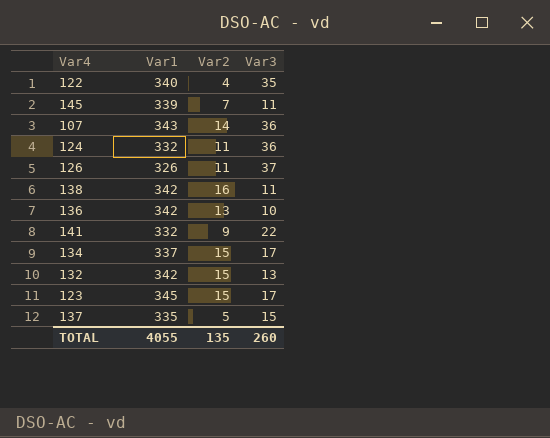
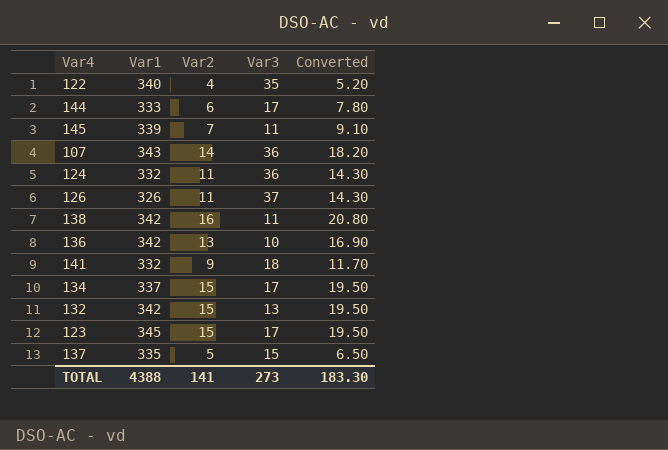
column Converted | formula: none -> [Var2] * 1.3
row 144: none -> 333 | 6 | 17 | 7.80
141 | Var3: 22 -> 18
TOTAL | Var1: 4055 -> 4388
TOTAL | Var2: 135 -> 141
TOTAL | Var3: 260 -> 273

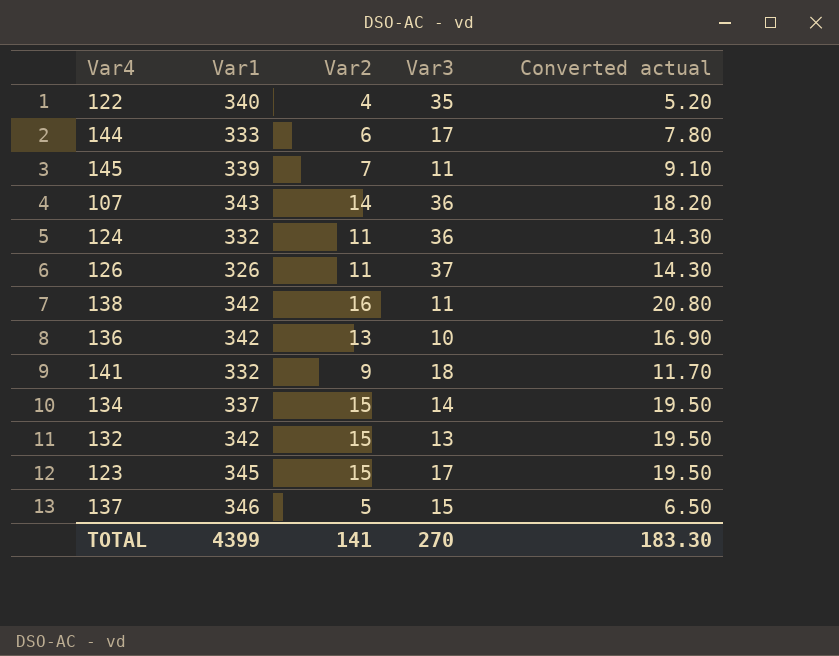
column name: Converted -> Converted actual
134 | Var3: 17 -> 14
137 | Var1: 335 -> 346
TOTAL | Var1: 4388 -> 4399
TOTAL | Var3: 273 -> 270

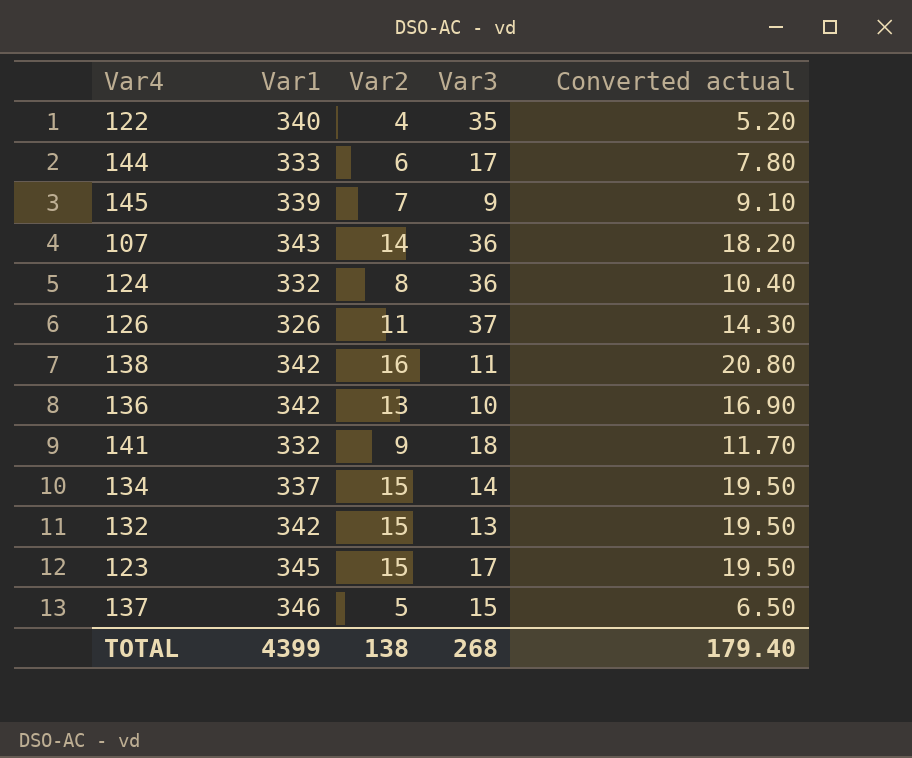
145 | Var3: 11 -> 9
124 | Var2: 11 -> 8
124 | Converted actual: 14.30 -> 10.40
TOTAL | Var2: 141 -> 138
TOTAL | Var3: 270 -> 268
TOTAL | Converted actual: 183.30 -> 179.40

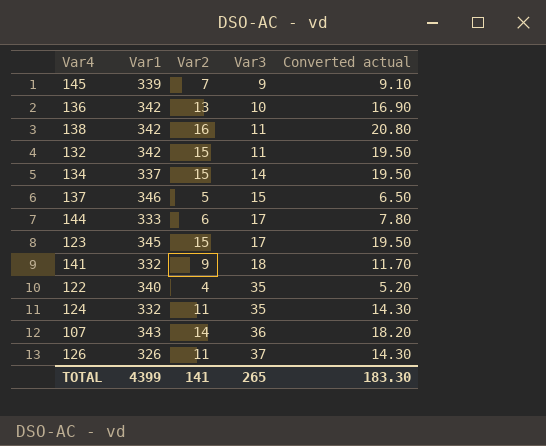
row order: none -> Var3 ascending
132 | Var3: 13 -> 11
124 | Var2: 8 -> 11
124 | Var3: 36 -> 35
124 | Converted actual: 10.40 -> 14.30
TOTAL | Var2: 138 -> 141
TOTAL | Var3: 268 -> 265
TOTAL | Converted actual: 179.40 -> 183.30

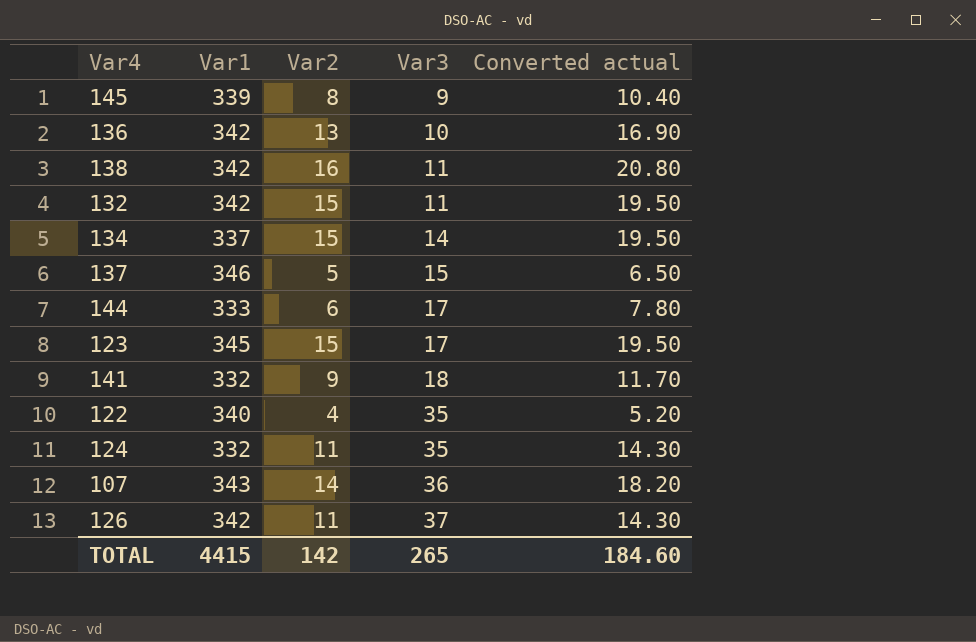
145 | Var2: 7 -> 8
145 | Converted actual: 9.10 -> 10.40
126 | Var1: 326 -> 342
TOTAL | Var1: 4399 -> 4415
TOTAL | Var2: 141 -> 142
TOTAL | Converted actual: 183.30 -> 184.60

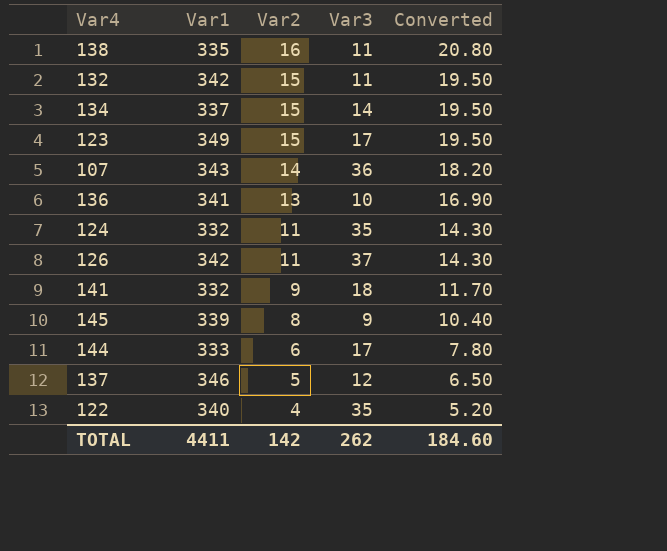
row order: Var3 ascending -> Var2 descending
column name: Converted actual -> Converted
138 | Var1: 342 -> 335
123 | Var1: 345 -> 349
136 | Var1: 342 -> 341
137 | Var3: 15 -> 12
TOTAL | Var1: 4415 -> 4411
TOTAL | Var3: 265 -> 262

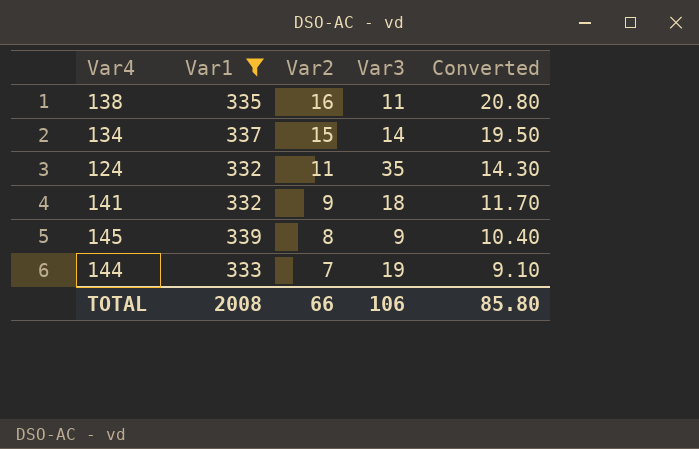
filter: none -> Var1 <= 339
144 | Var2: 6 -> 7
144 | Var3: 17 -> 19
144 | Converted: 7.80 -> 9.10
TOTAL | Var1: 4411 -> 2008
TOTAL | Var2: 142 -> 66
TOTAL | Var3: 262 -> 106
TOTAL | Converted: 184.60 -> 85.80

